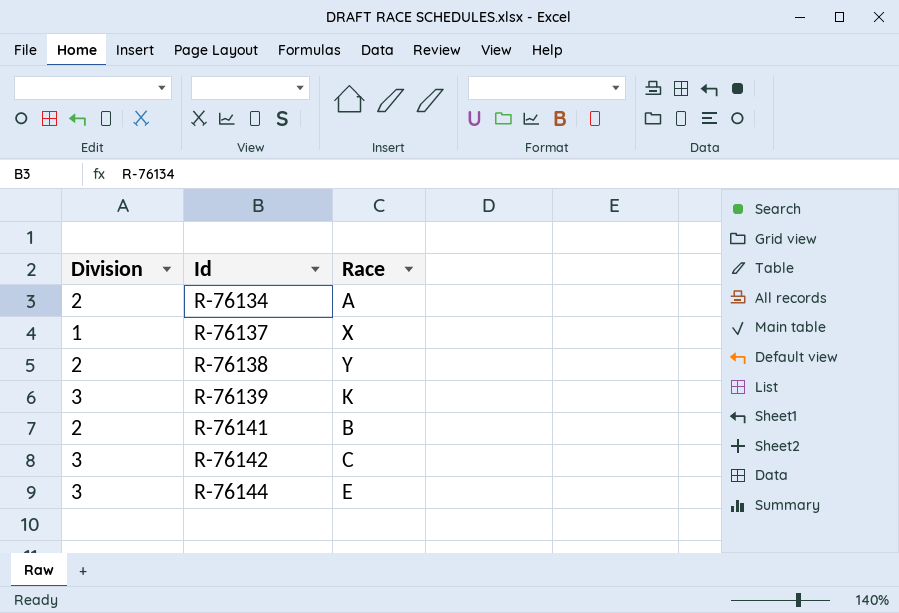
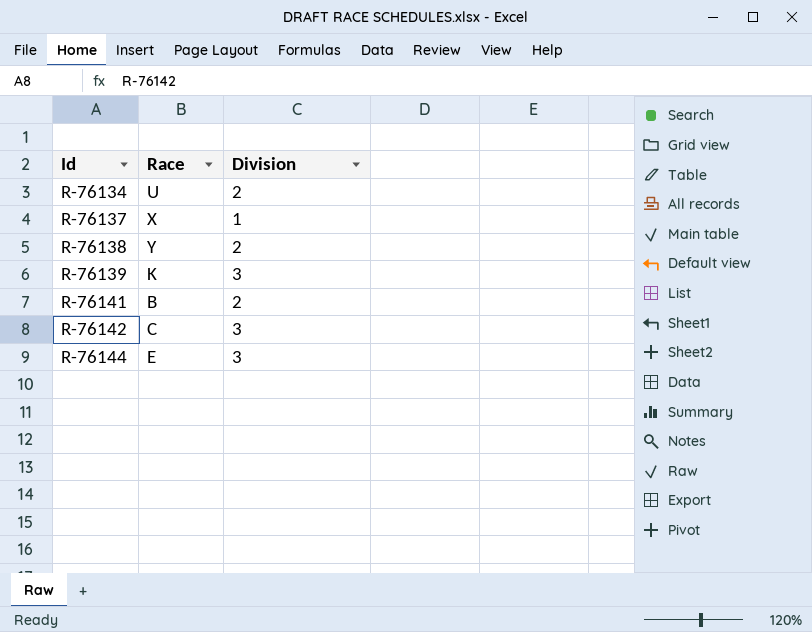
column Division | position: 1 -> 3
R-76134 | Race: A -> U

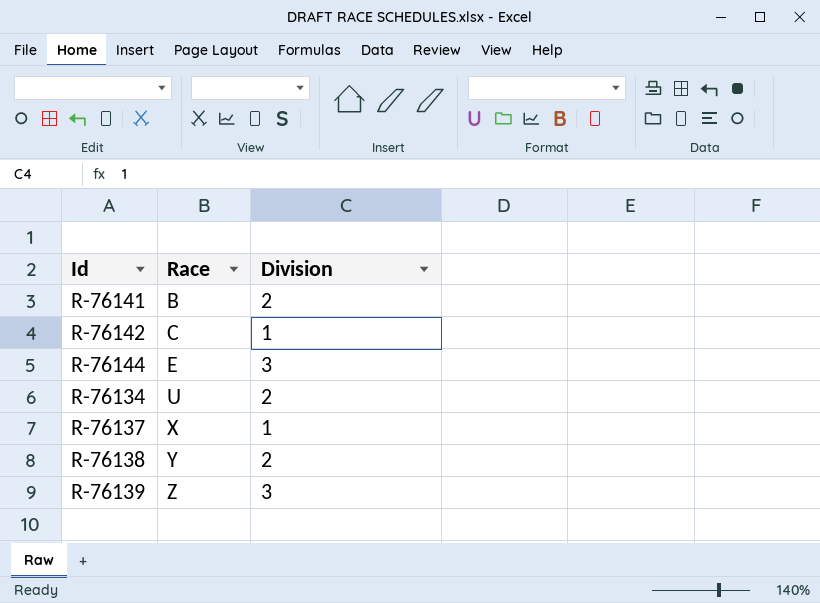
row order: Id ascending -> Race ascending
R-76142 | Division: 3 -> 1
R-76139 | Race: K -> Z

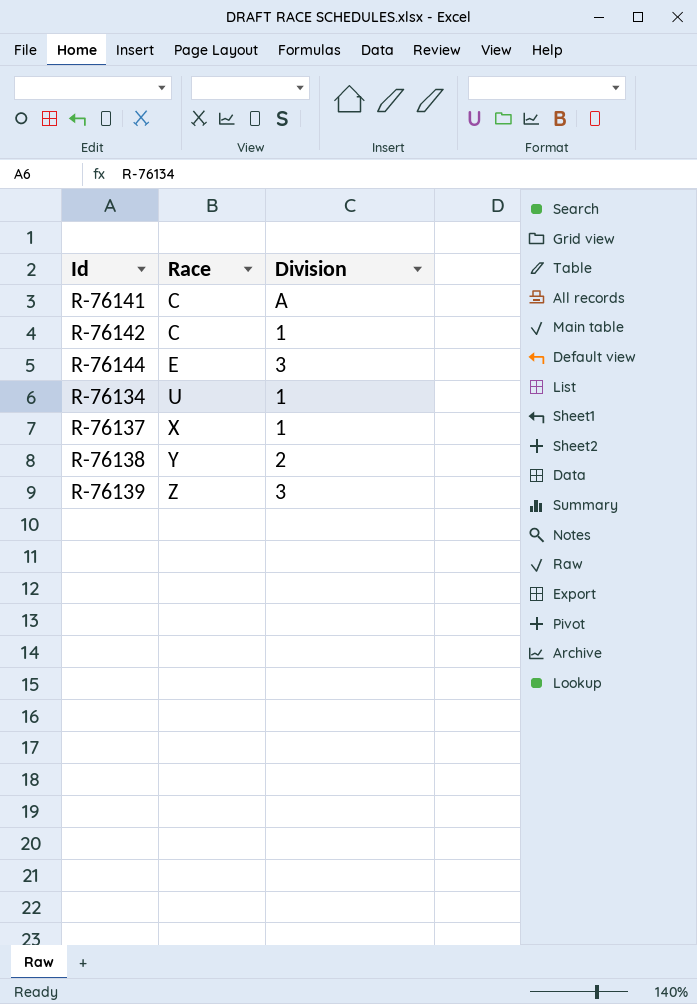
R-76141 | Race: B -> C
R-76141 | Division: 2 -> A
R-76134 | Division: 2 -> 1

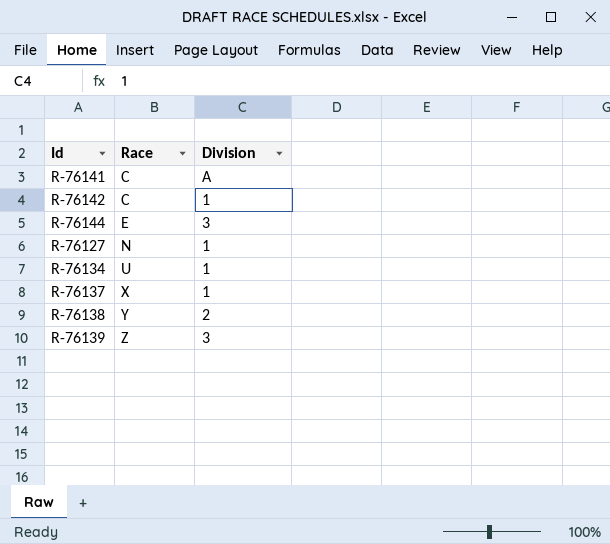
row R-76127: none -> N | 1

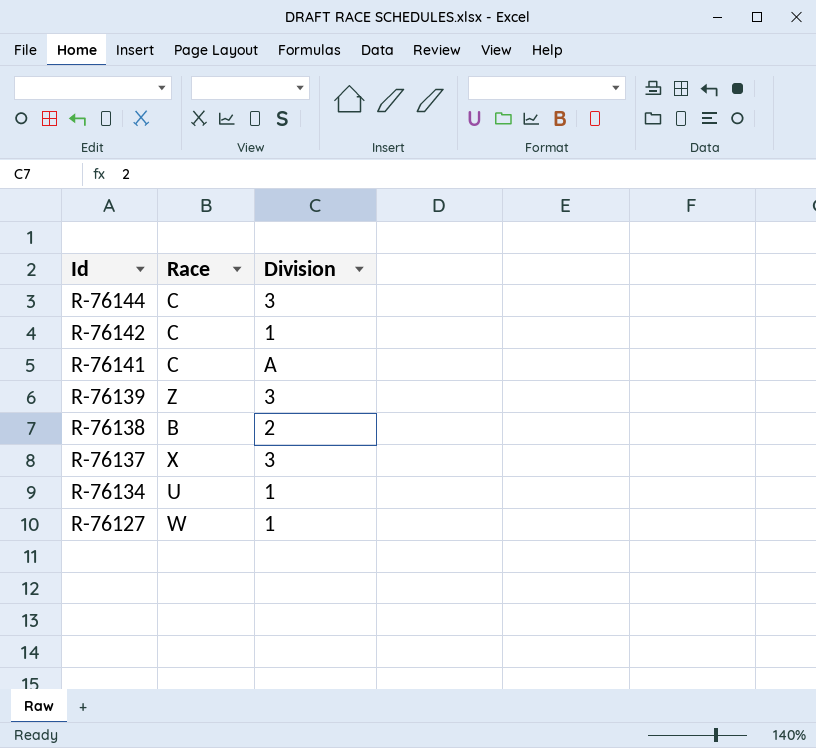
row order: Race ascending -> Id descending
R-76144 | Race: E -> C
R-76138 | Race: Y -> B
R-76137 | Division: 1 -> 3
R-76127 | Race: N -> W

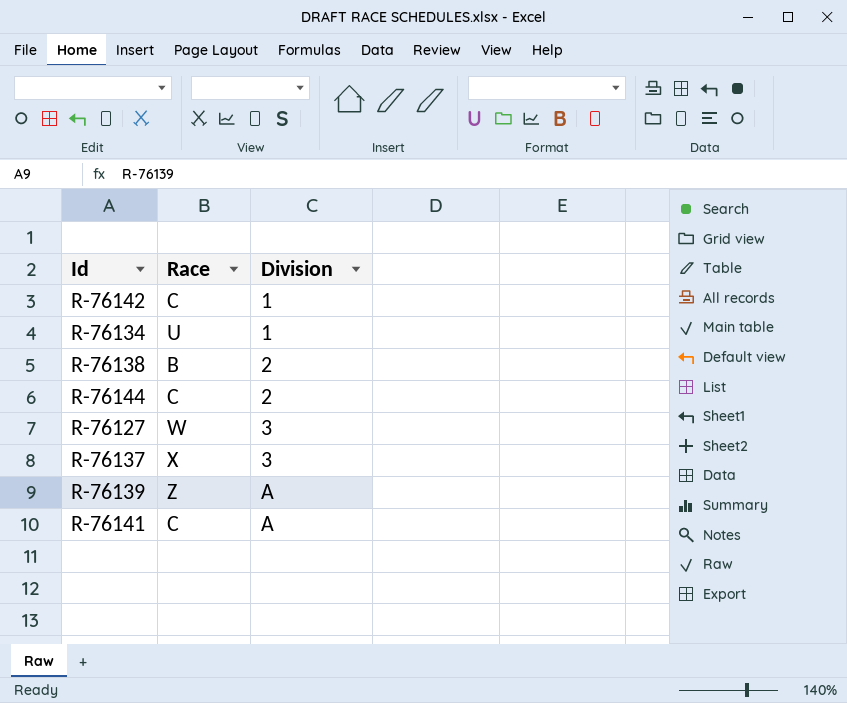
row order: Id descending -> Division ascending
R-76144 | Division: 3 -> 2
R-76127 | Division: 1 -> 3
R-76139 | Division: 3 -> A

